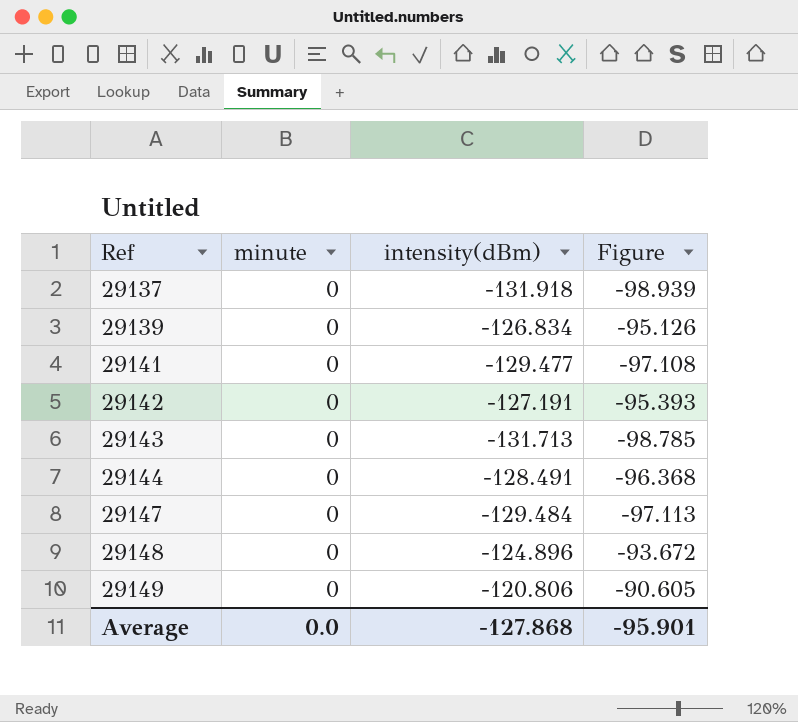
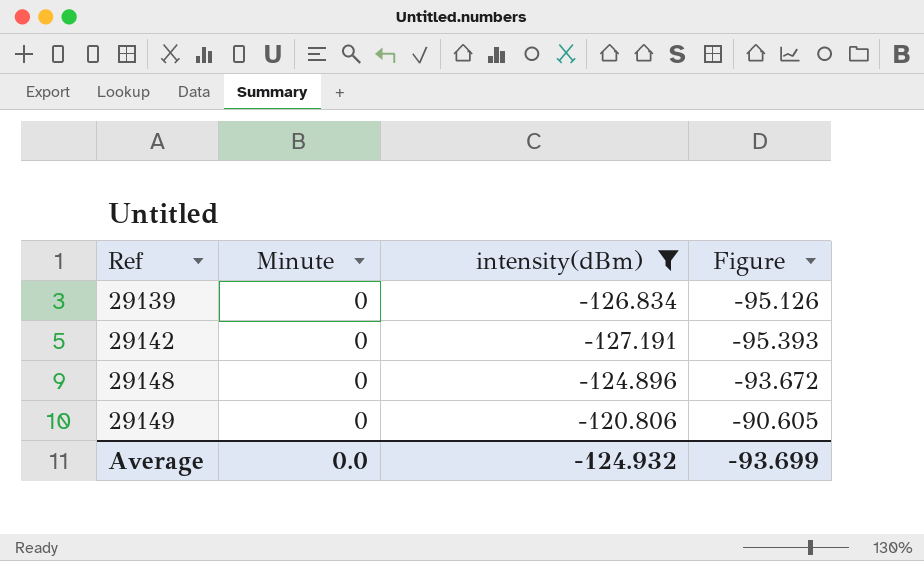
filter: none -> intensity(dBm) >= -127.191
column name: minute -> Minute
Average | intensity(dBm): -127.868 -> -124.932
Average | Figure: -95.901 -> -93.699

